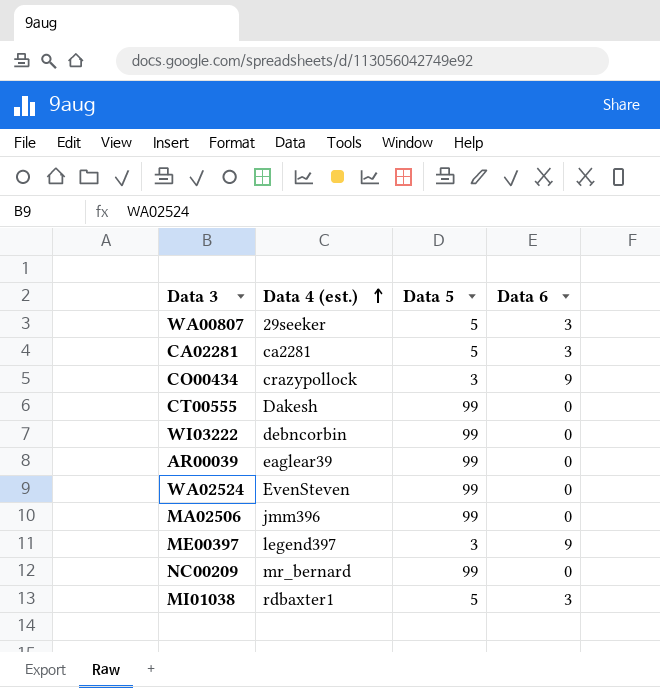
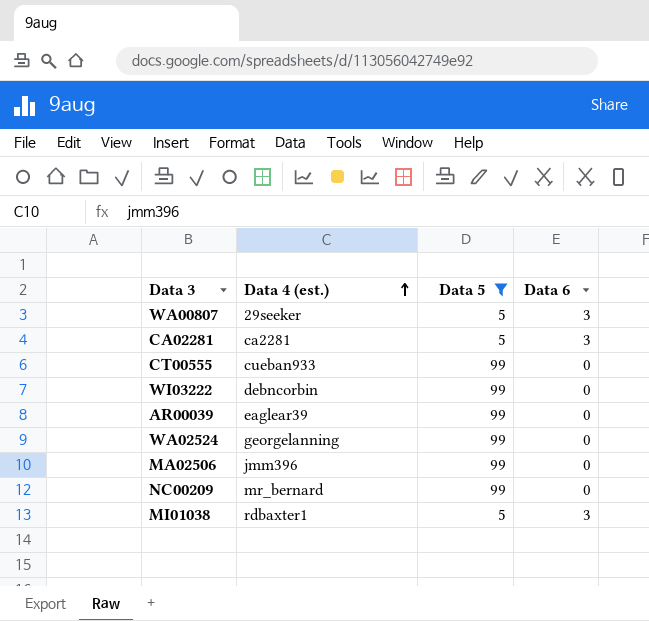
filter: none -> Data 5 != 3
CT00555 | Data 4 (est.): Dakesh -> cueban933
WA02524 | Data 4 (est.): EvenSteven -> georgelanning

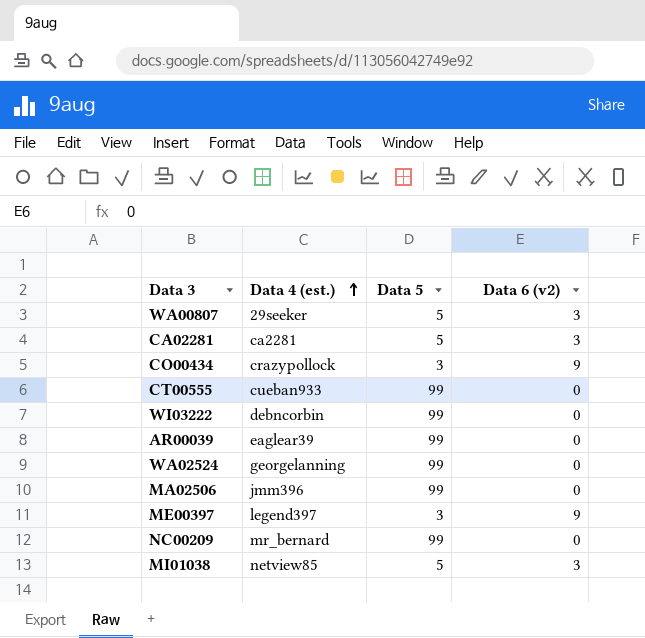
filter: Data 5 != 3 -> none
column name: Data 6 -> Data 6 (v2)
MI01038 | Data 4 (est.): rdbaxter1 -> netview85

